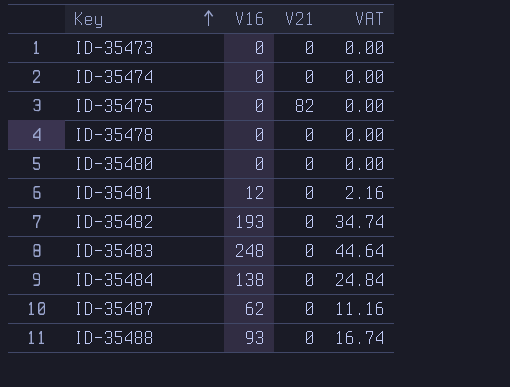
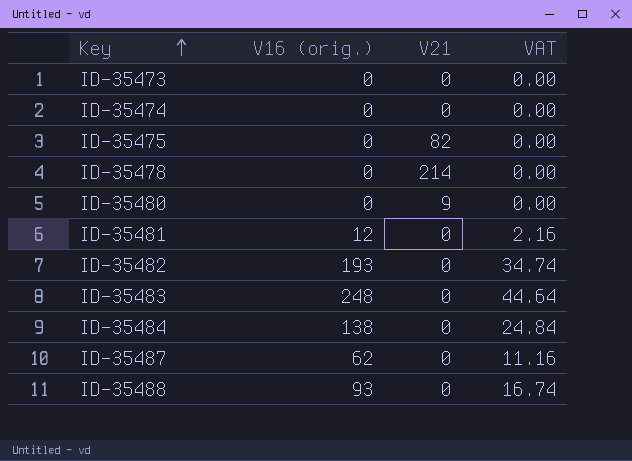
column name: V16 -> V16 (orig.)
ID-35478 | V21: 0 -> 214
ID-35480 | V21: 0 -> 9

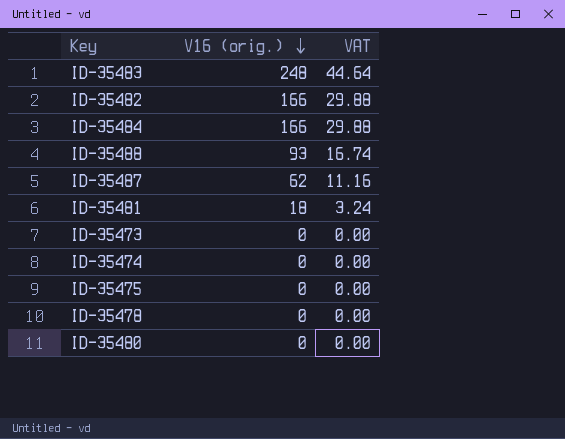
row order: Key ascending -> V16 (orig.) descending
column V21 | position: 3 -> none
ID-35482 | V16 (orig.): 193 -> 166
ID-35482 | VAT: 34.74 -> 29.88
ID-35484 | V16 (orig.): 138 -> 166
ID-35484 | VAT: 24.84 -> 29.88
ID-35481 | V16 (orig.): 12 -> 18
ID-35481 | VAT: 2.16 -> 3.24

